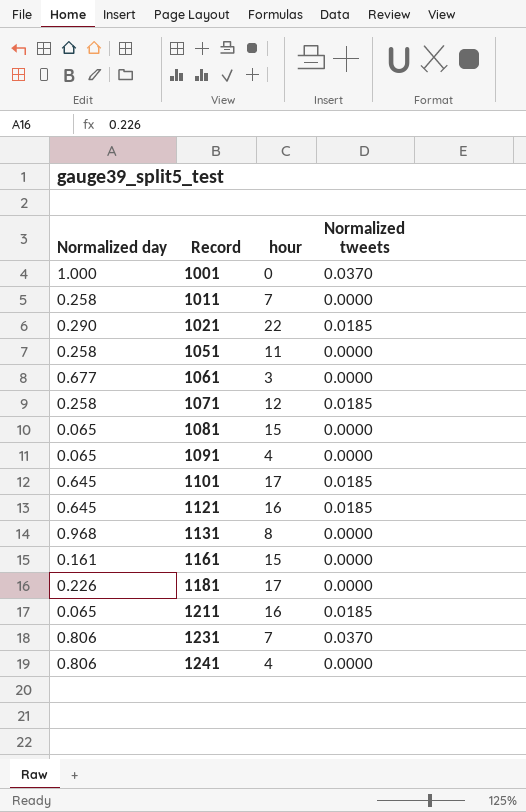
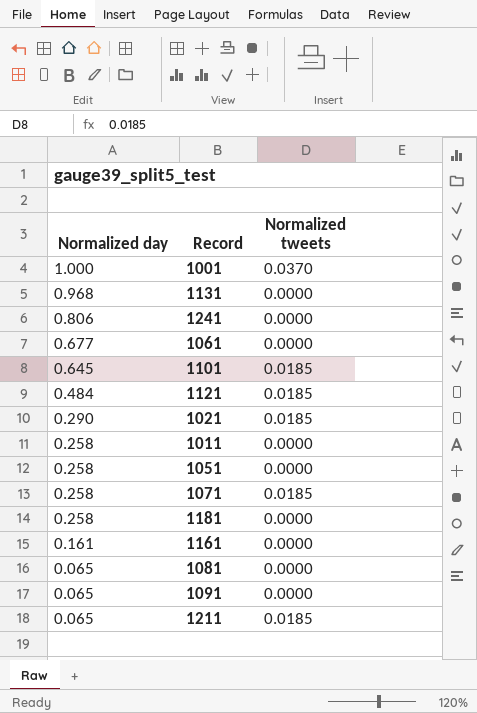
row order: Record ascending -> Normalized day descending
column hour | position: 3 -> none
row 1231: 0.806 | 7 | 0.0370 -> none
1121 | Normalized day: 0.645 -> 0.484
1181 | Normalized day: 0.226 -> 0.258

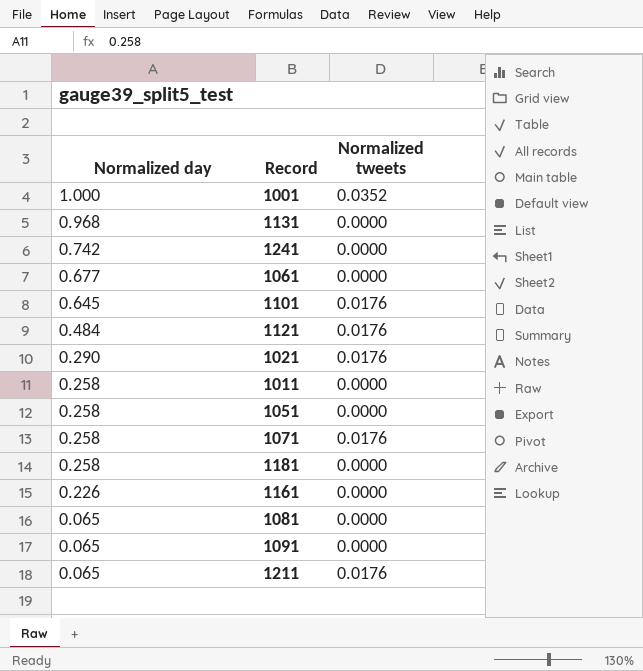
1001 | Normalized tweets: 0.0370 -> 0.0352
1241 | Normalized day: 0.806 -> 0.742
1101 | Normalized tweets: 0.0185 -> 0.0176
1121 | Normalized tweets: 0.0185 -> 0.0176
1021 | Normalized tweets: 0.0185 -> 0.0176
1071 | Normalized tweets: 0.0185 -> 0.0176
1161 | Normalized day: 0.161 -> 0.226
1211 | Normalized tweets: 0.0185 -> 0.0176

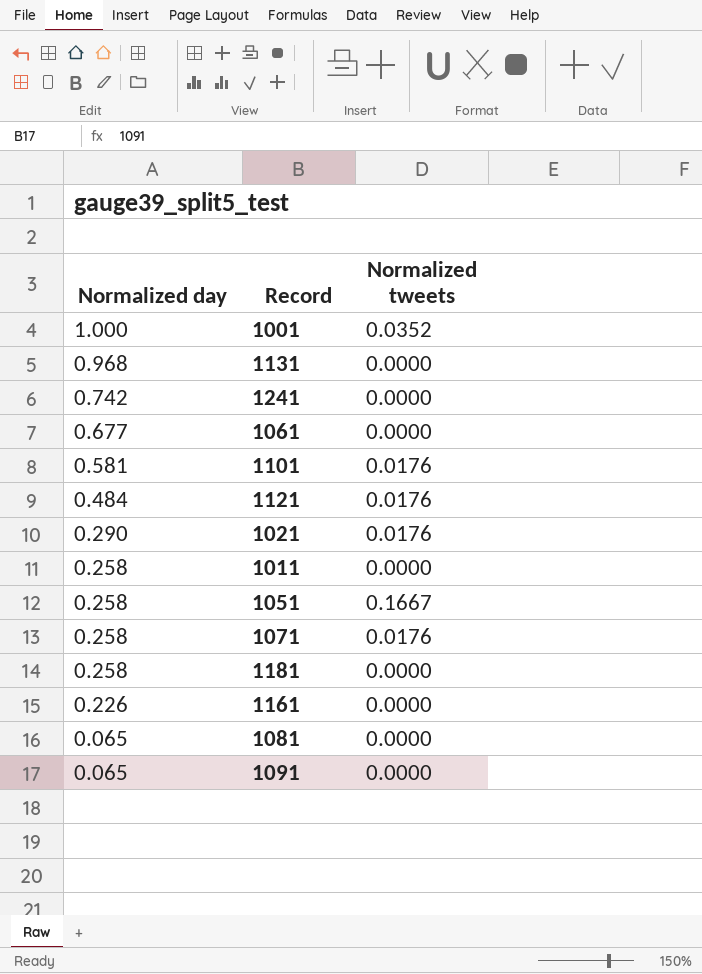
row 1211: 0.065 | 0.0176 -> none
1101 | Normalized day: 0.645 -> 0.581
1051 | Normalized tweets: 0.0000 -> 0.1667

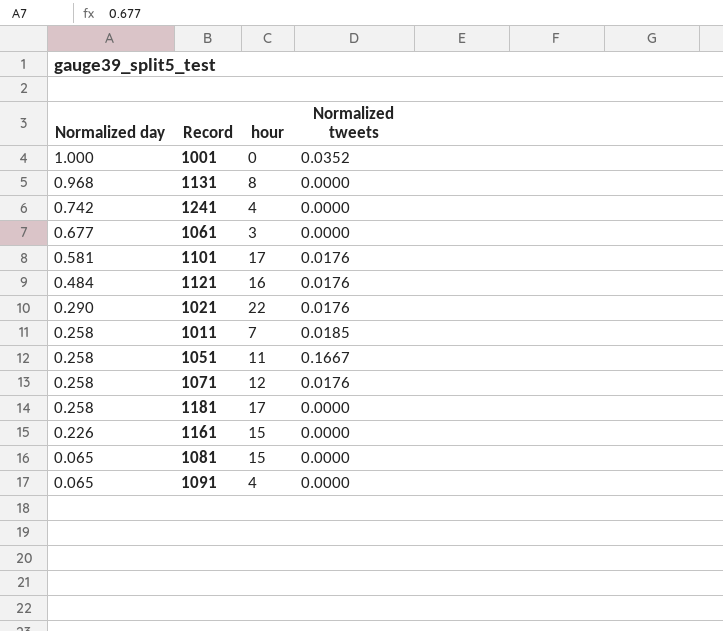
column hour | position: none -> 3
1011 | Normalized tweets: 0.0000 -> 0.0185

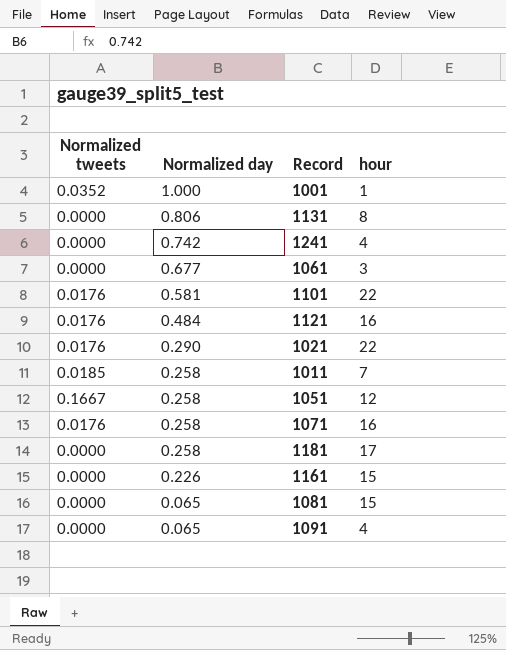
column Normalized tweets | position: 4 -> 1
1001 | hour: 0 -> 1
1131 | Normalized day: 0.968 -> 0.806
1101 | hour: 17 -> 22
1051 | hour: 11 -> 12
1071 | hour: 12 -> 16

